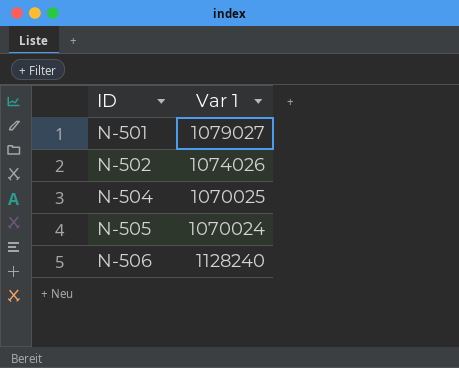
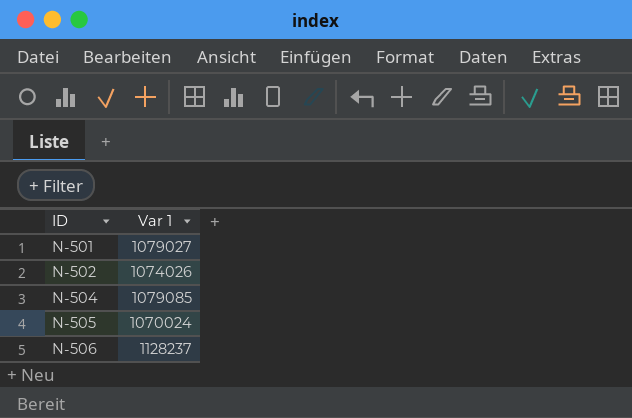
N-504 | Var 1: 1070025 -> 1079085
N-506 | Var 1: 1128240 -> 1128237

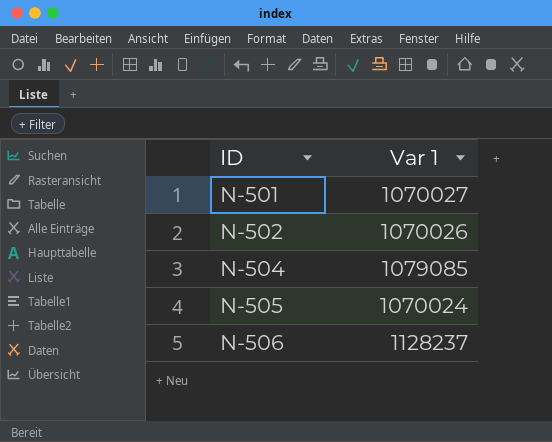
N-501 | Var 1: 1079027 -> 1070027
N-502 | Var 1: 1074026 -> 1070026

